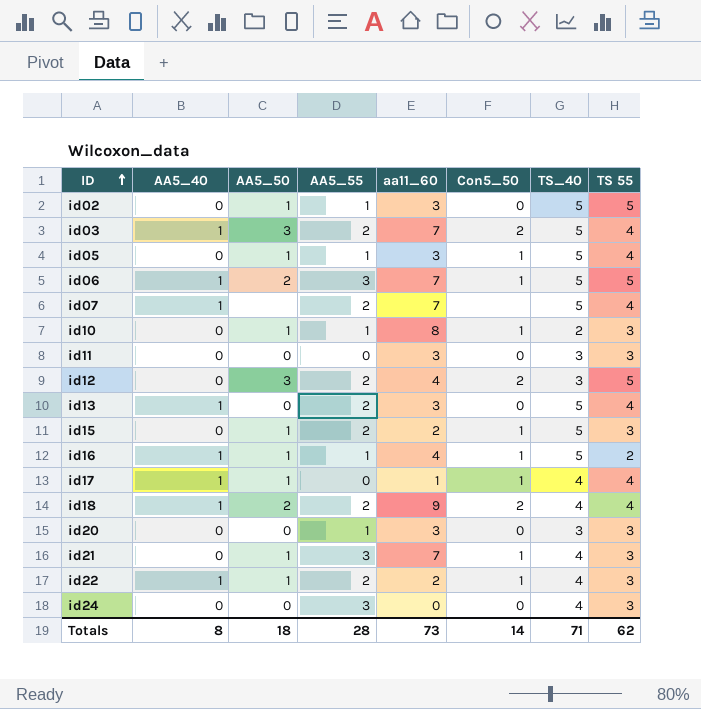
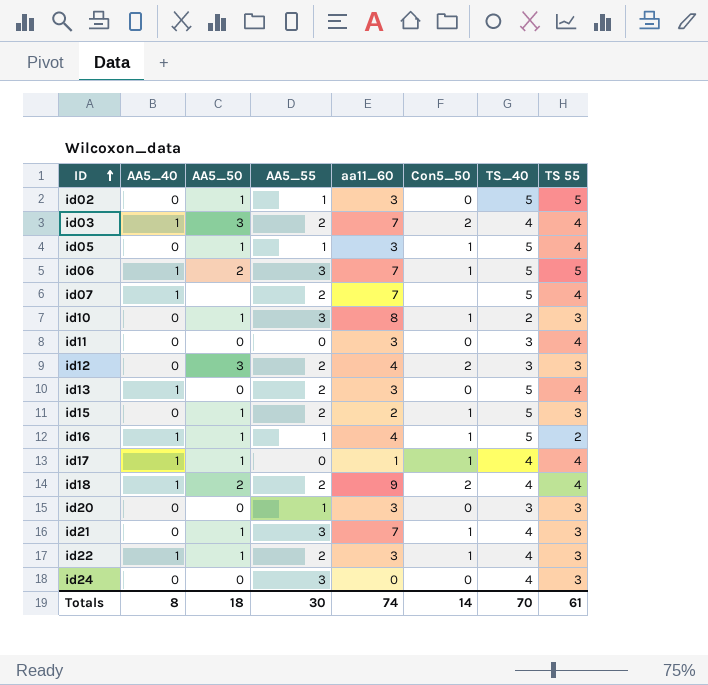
id03 | TS_40: 5 -> 4
id10 | AA5_55: 1 -> 3
id11 | TS 55: 3 -> 4
id12 | TS 55: 5 -> 3
id22 | aa11_60: 2 -> 3
Totals | AA5_55: 28 -> 30
Totals | aa11_60: 73 -> 74
Totals | TS_40: 71 -> 70
Totals | TS 55: 62 -> 61

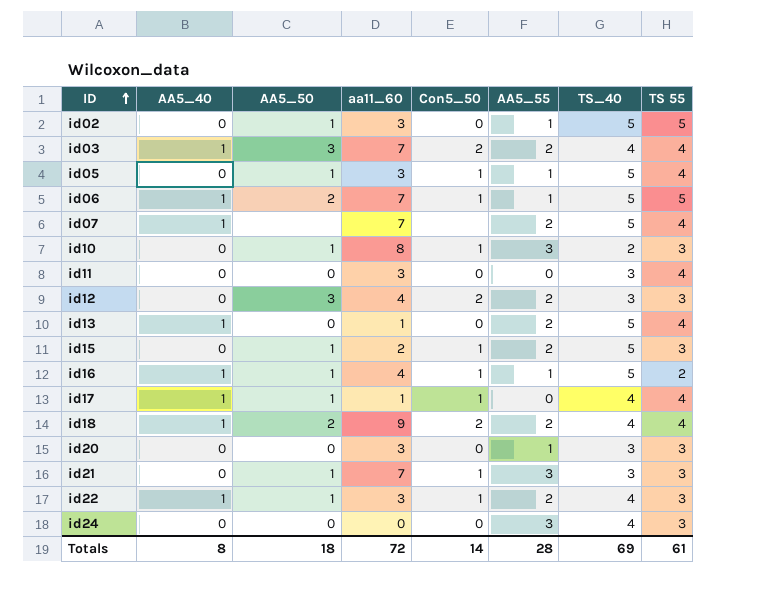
column AA5_55 | position: 4 -> 6
id06 | AA5_55: 3 -> 1
id13 | aa11_60: 3 -> 1
id21 | TS_40: 4 -> 3
Totals | aa11_60: 74 -> 72
Totals | AA5_55: 30 -> 28
Totals | TS_40: 70 -> 69

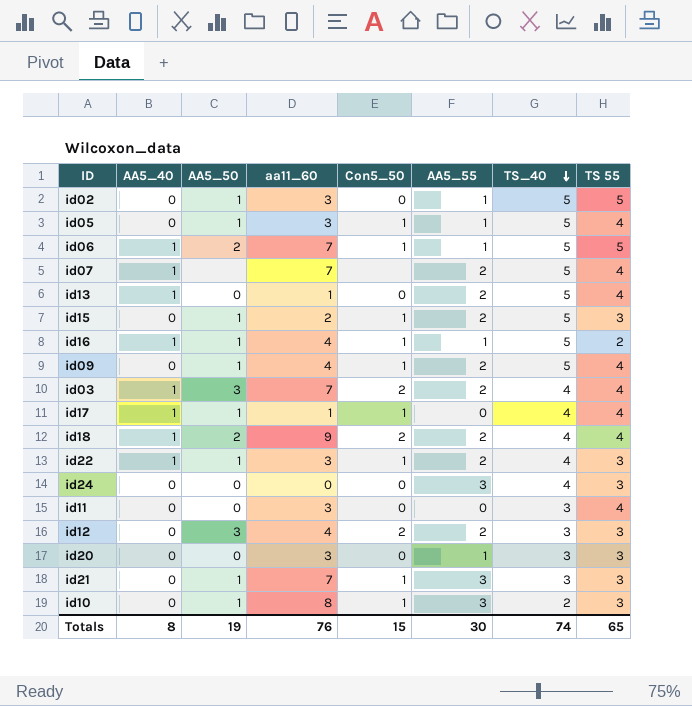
row order: ID ascending -> TS_40 descending
row id09: none -> 0 | 1 | 4 | 1 | 2 | 5 | 4
Totals | AA5_50: 18 -> 19
Totals | aa11_60: 72 -> 76
Totals | Con5_50: 14 -> 15
Totals | AA5_55: 28 -> 30
Totals | TS_40: 69 -> 74
Totals | TS 55: 61 -> 65

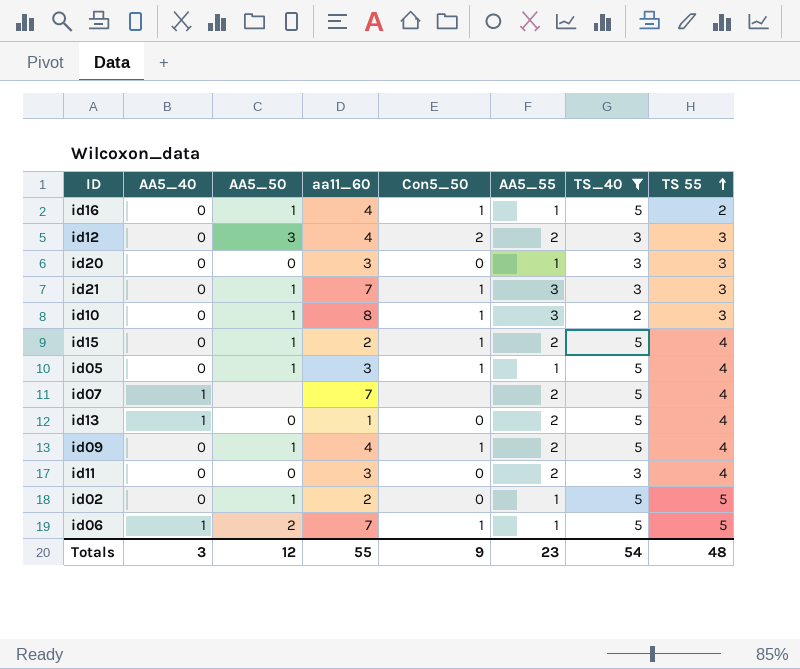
filter: none -> TS_40 != 4
row order: TS_40 descending -> TS 55 ascending
id16 | AA5_40: 1 -> 0
id15 | TS 55: 3 -> 4
id11 | AA5_55: 0 -> 2
id02 | aa11_60: 3 -> 2
Totals | AA5_40: 8 -> 3
Totals | AA5_50: 19 -> 12
Totals | aa11_60: 76 -> 55
Totals | Con5_50: 15 -> 9
Totals | AA5_55: 30 -> 23
Totals | TS_40: 74 -> 54
Totals | TS 55: 65 -> 48

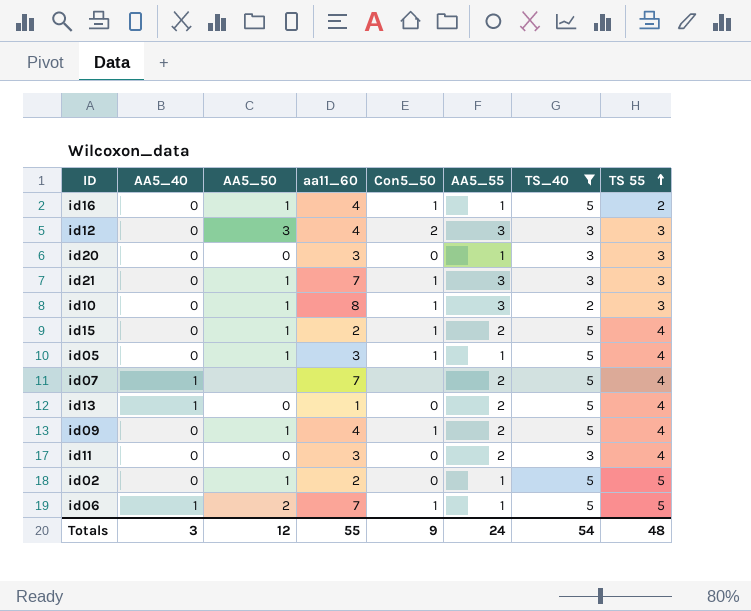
id12 | AA5_55: 2 -> 3
Totals | AA5_55: 23 -> 24

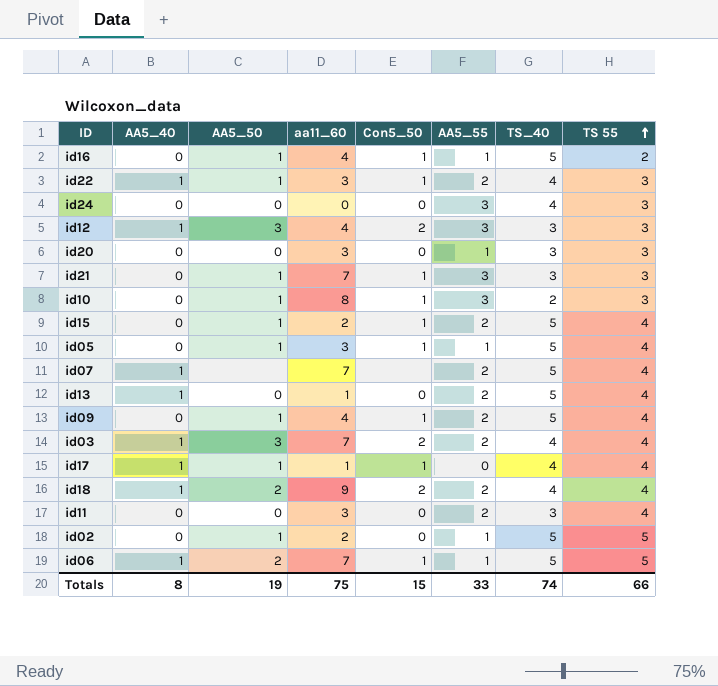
filter: TS_40 != 4 -> none
id12 | AA5_40: 0 -> 1
Totals | AA5_40: 3 -> 8
Totals | AA5_50: 12 -> 19
Totals | aa11_60: 55 -> 75
Totals | Con5_50: 9 -> 15
Totals | AA5_55: 24 -> 33
Totals | TS_40: 54 -> 74
Totals | TS 55: 48 -> 66

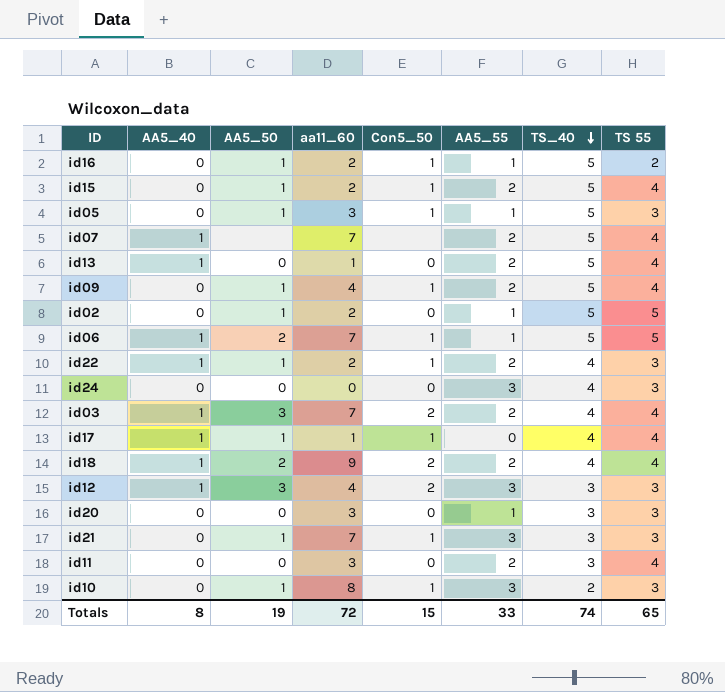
row order: TS 55 ascending -> TS_40 descending
id16 | aa11_60: 4 -> 2
id05 | TS 55: 4 -> 3
id22 | aa11_60: 3 -> 2
Totals | aa11_60: 75 -> 72
Totals | TS 55: 66 -> 65

